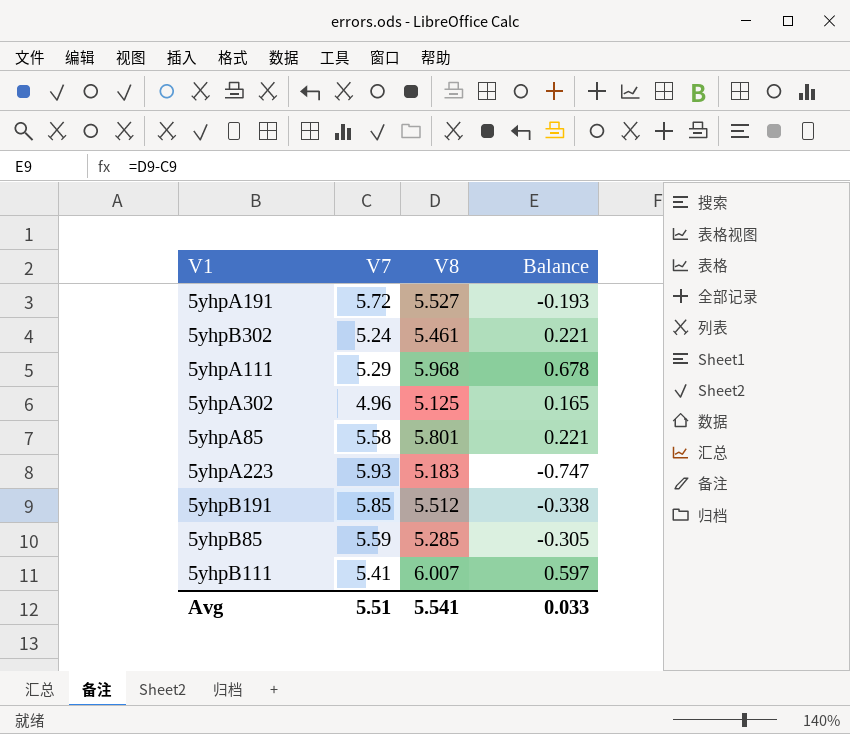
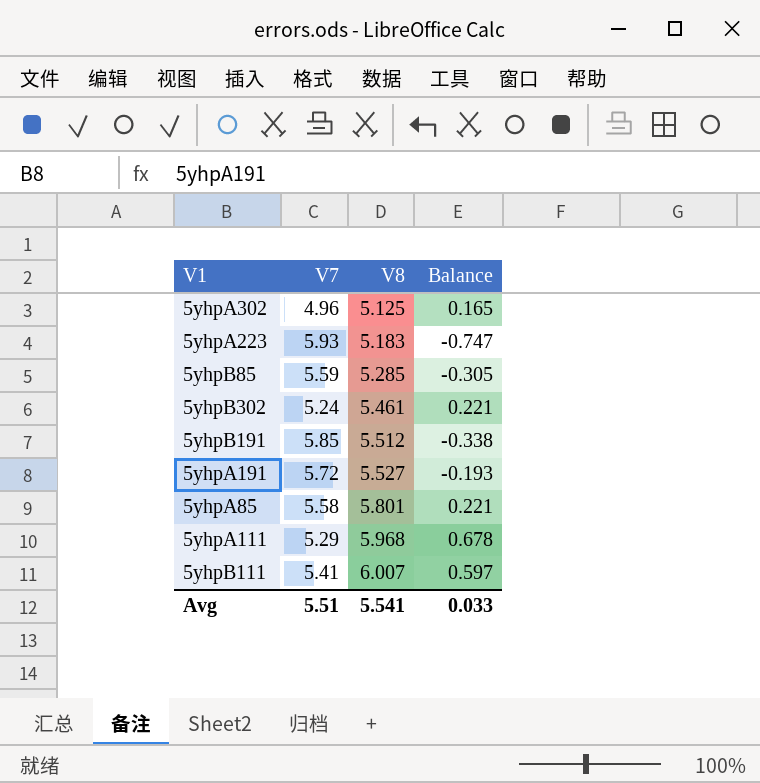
row order: none -> V8 ascending

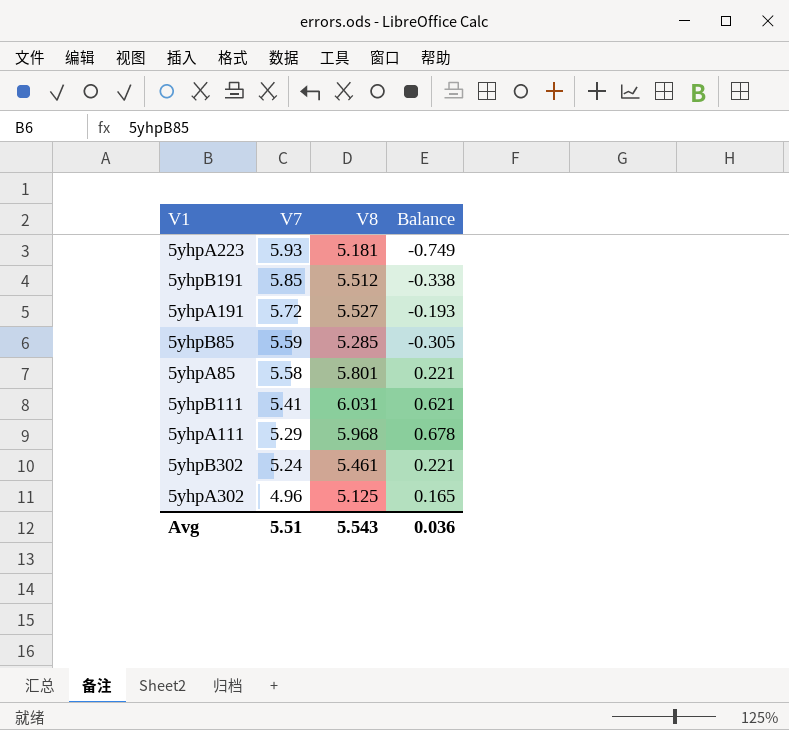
row order: V8 ascending -> V7 descending
5yhpA223 | V8: 5.183 -> 5.181
5yhpA223 | Balance: -0.747 -> -0.749
5yhpB111 | V8: 6.007 -> 6.031
5yhpB111 | Balance: 0.597 -> 0.621
Avg | V8: 5.541 -> 5.543
Avg | Balance: 0.033 -> 0.036

